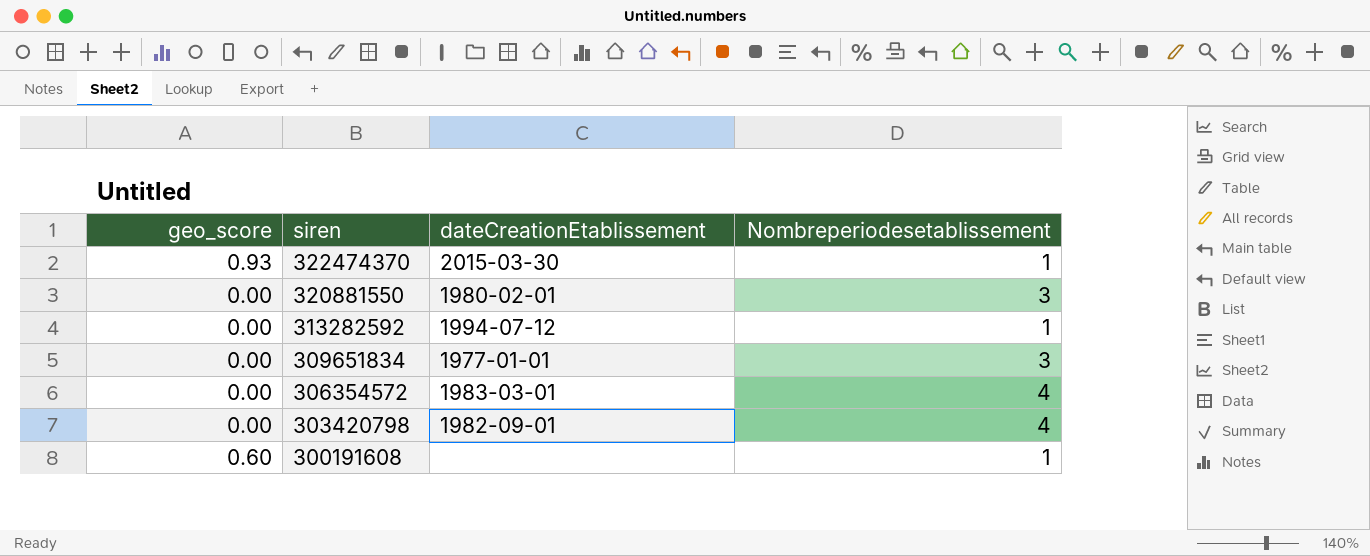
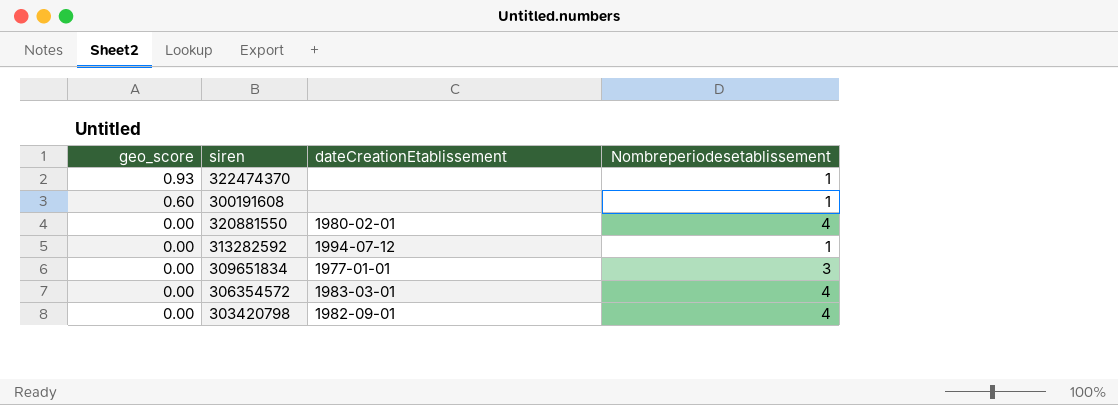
row order: siren descending -> geo_score descending
322474370 | dateCreationEtablissement: 2015-03-30 -> none
320881550 | Nombreperiodesetablissement: 3 -> 4

